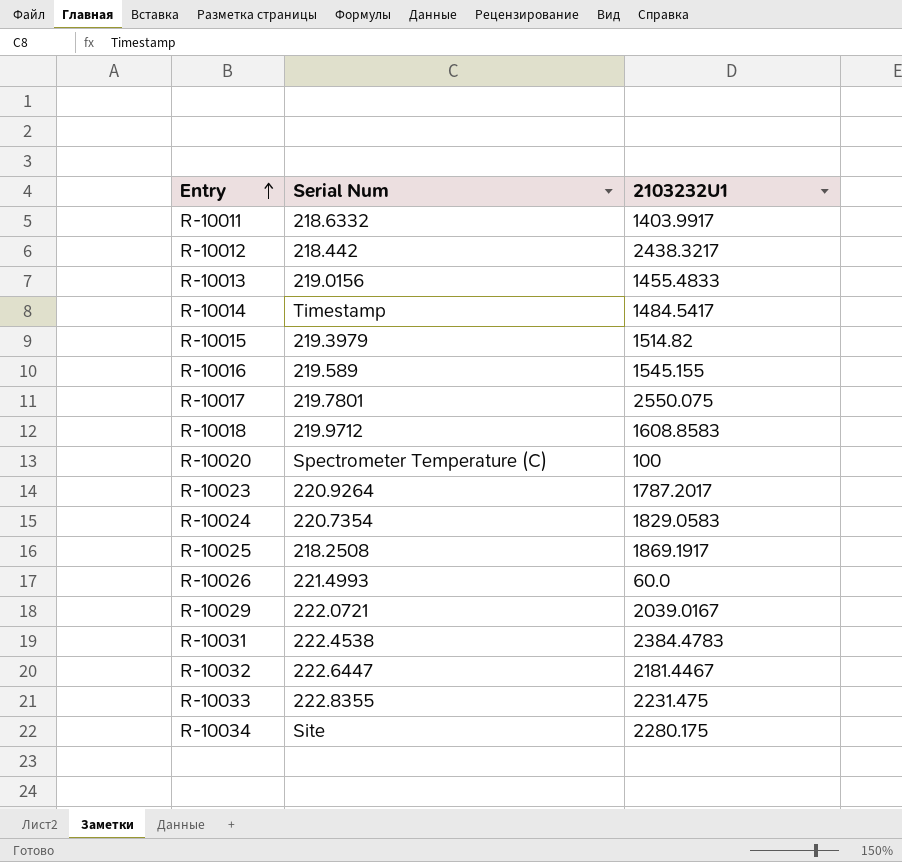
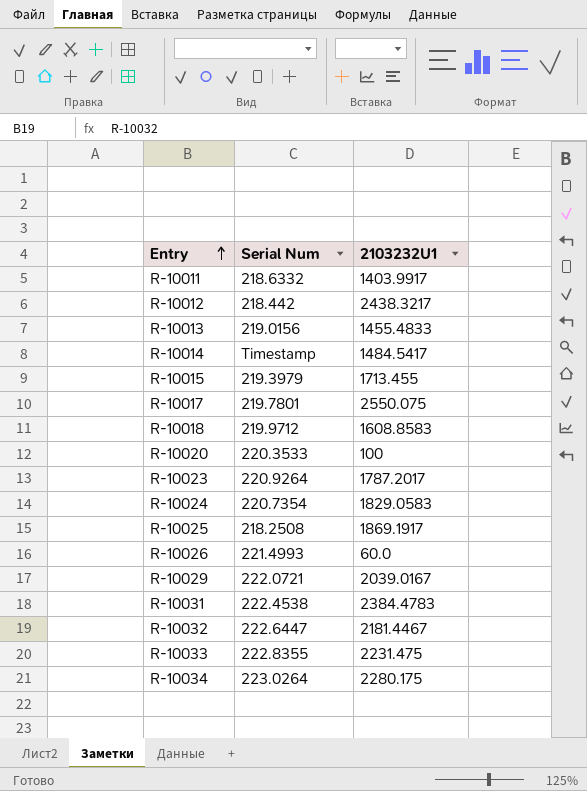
row R-10016: 219.589 | 1545.155 -> none
R-10015 | 2103232U1: 1514.82 -> 1713.455
R-10020 | Serial Num: Spectrometer Temperature (C) -> 220.3533
R-10034 | Serial Num: Site -> 223.0264

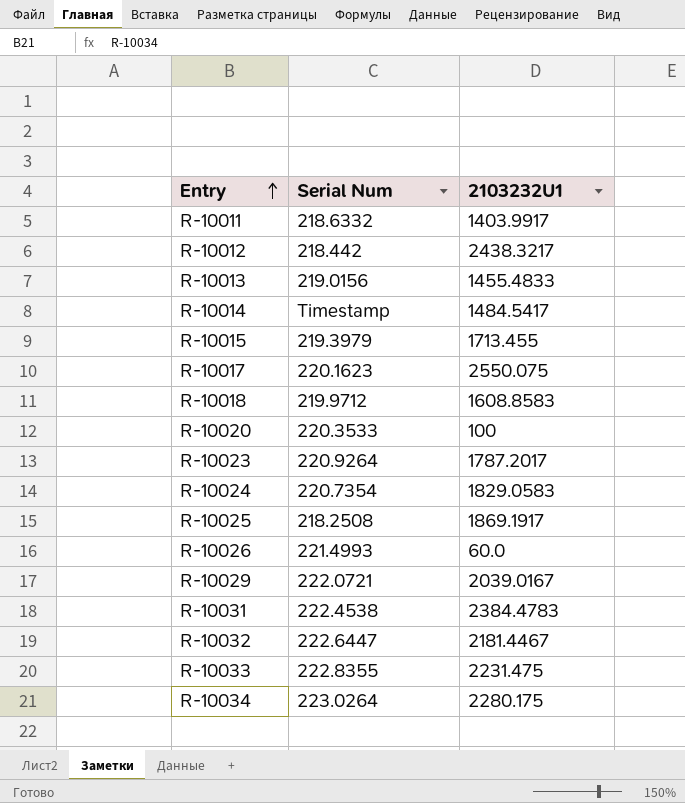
R-10017 | Serial Num: 219.7801 -> 220.1623

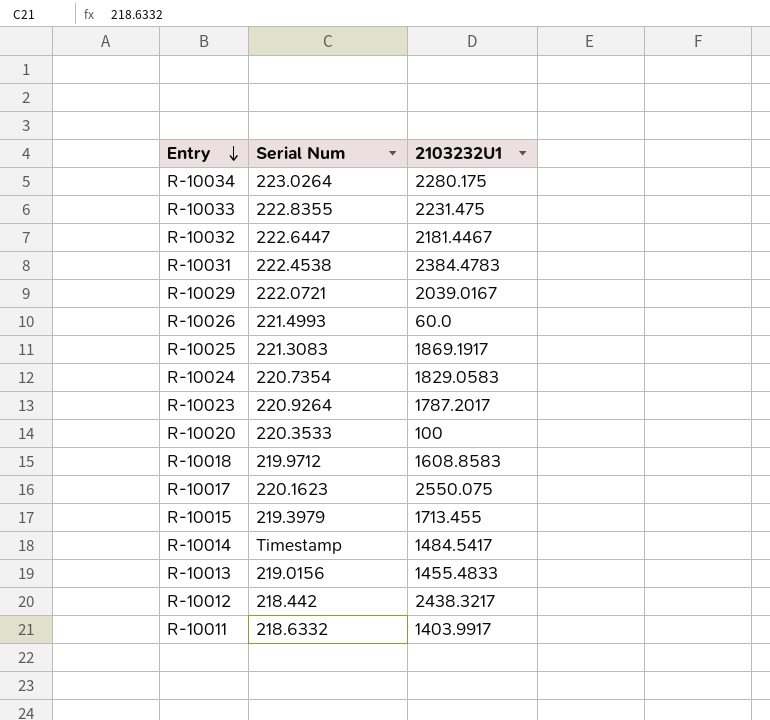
row order: Entry ascending -> Entry descending
R-10025 | Serial Num: 218.2508 -> 221.3083

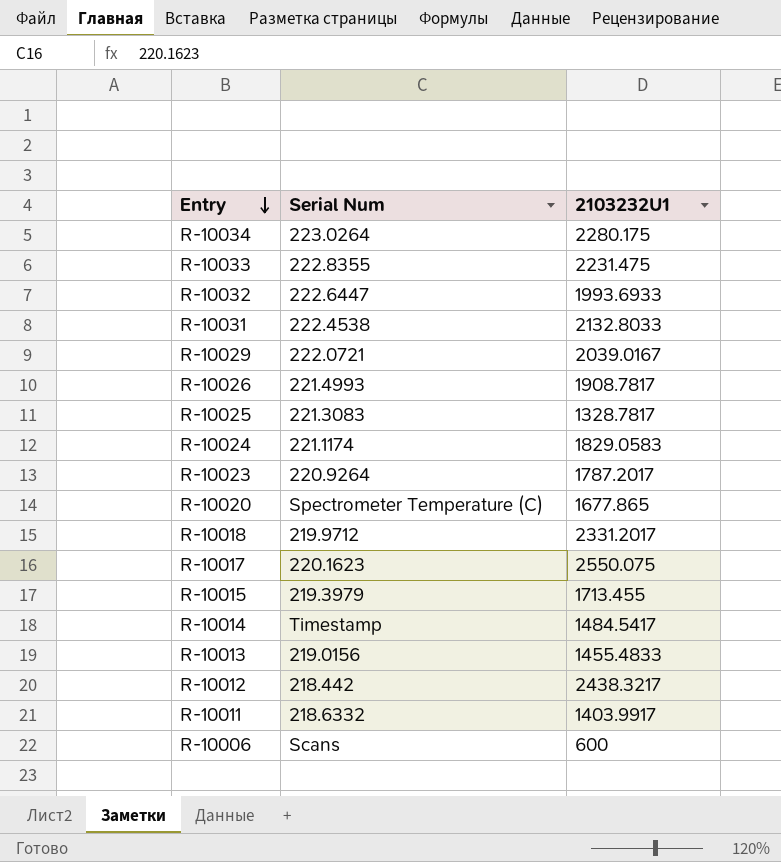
R-10032 | 2103232U1: 2181.4467 -> 1993.6933
R-10031 | 2103232U1: 2384.4783 -> 2132.8033
R-10026 | 2103232U1: 60.0 -> 1908.7817
R-10025 | 2103232U1: 1869.1917 -> 1328.7817
R-10024 | Serial Num: 220.7354 -> 221.1174
R-10020 | Serial Num: 220.3533 -> Spectrometer Temperature (C)
R-10020 | 2103232U1: 100 -> 1677.865
R-10018 | 2103232U1: 1608.8583 -> 2331.2017
row R-10006: none -> Scans | 600

